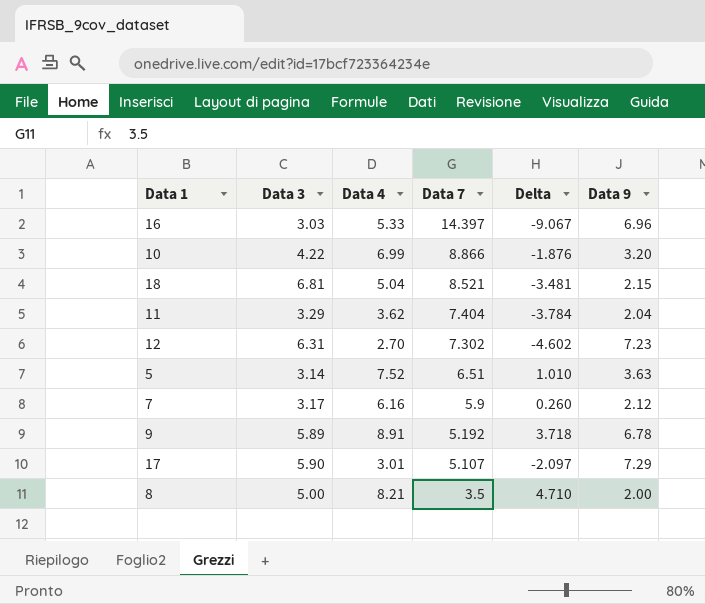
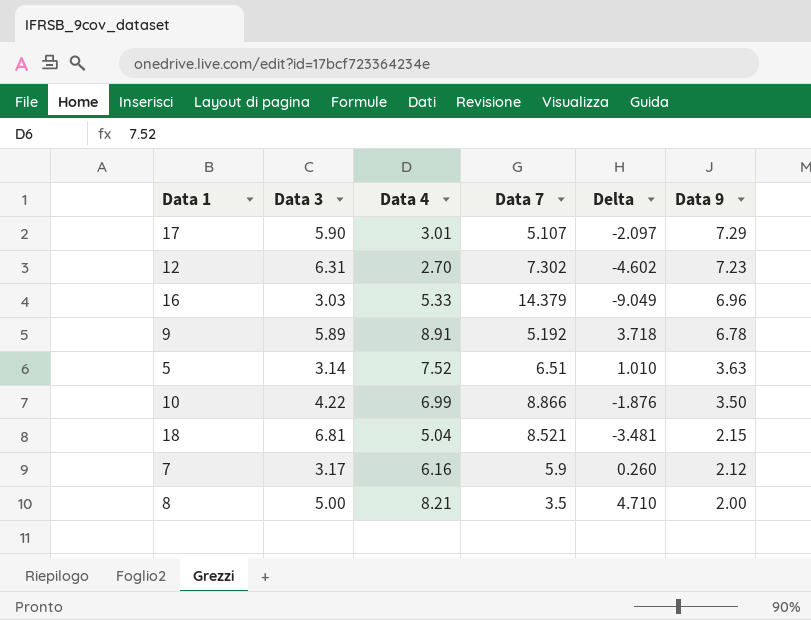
row order: Data 7 descending -> Data 9 descending
row 11: 3.29 | 3.62 | 7.404 | -3.784 | 2.04 -> none
16 | Data 7: 14.397 -> 14.379
16 | Delta: -9.067 -> -9.049
10 | Data 9: 3.20 -> 3.50

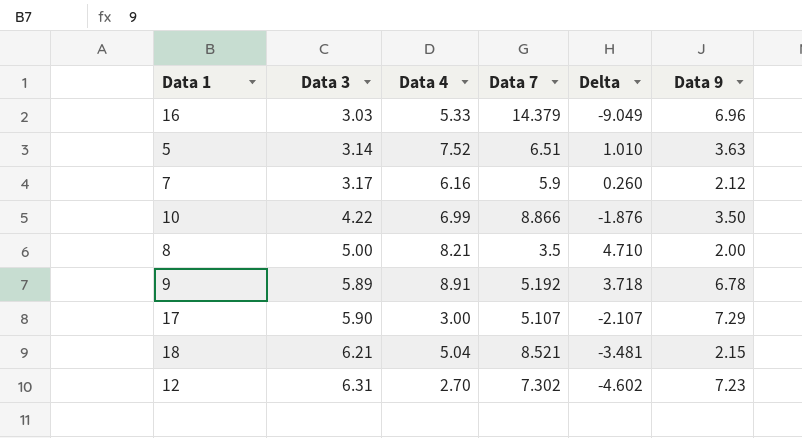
row order: Data 9 descending -> Data 3 ascending
17 | Data 4: 3.01 -> 3.00
17 | Delta: -2.097 -> -2.107
18 | Data 3: 6.81 -> 6.21

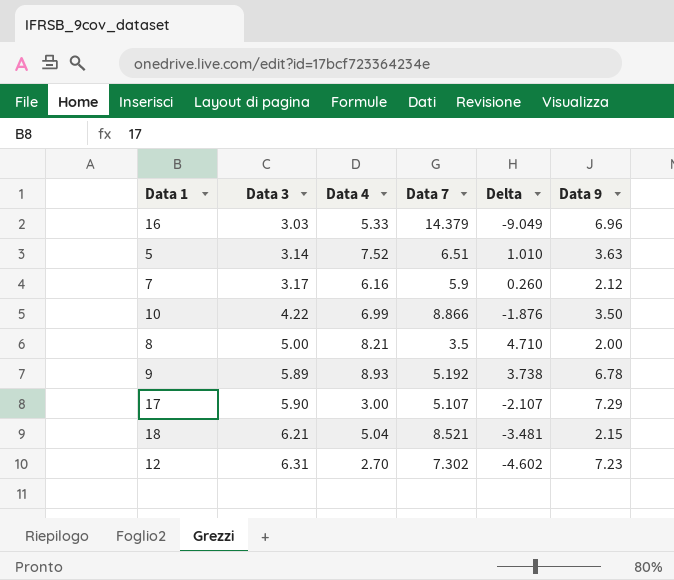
9 | Data 4: 8.91 -> 8.93
9 | Delta: 3.718 -> 3.738

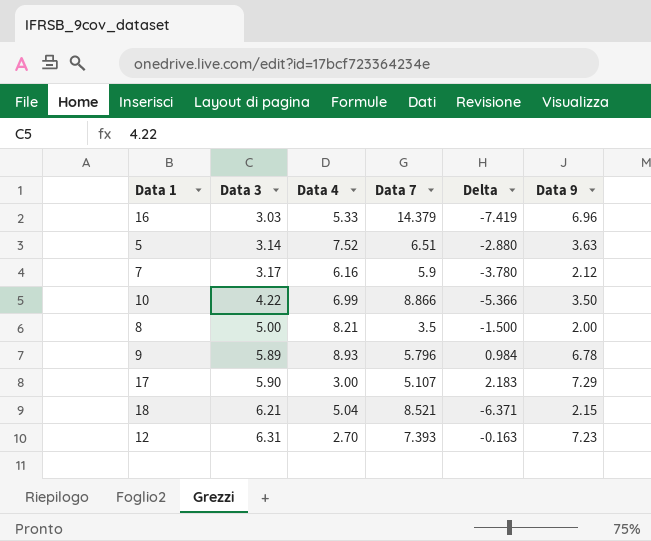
column Delta | formula: [Data 4] - [Data 7] -> [Data 9] - [Data 7]
9 | Data 7: 5.192 -> 5.796
12 | Data 7: 7.302 -> 7.393

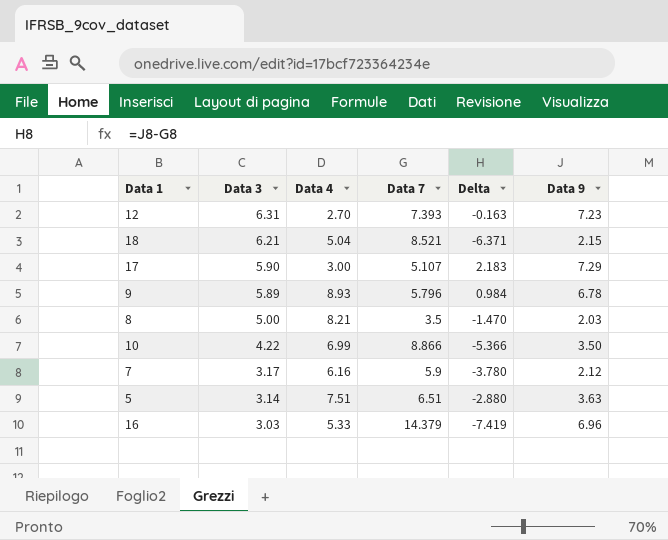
row order: Data 3 ascending -> Data 3 descending
8 | Delta: -1.500 -> -1.470
8 | Data 9: 2.00 -> 2.03
5 | Data 4: 7.52 -> 7.51

